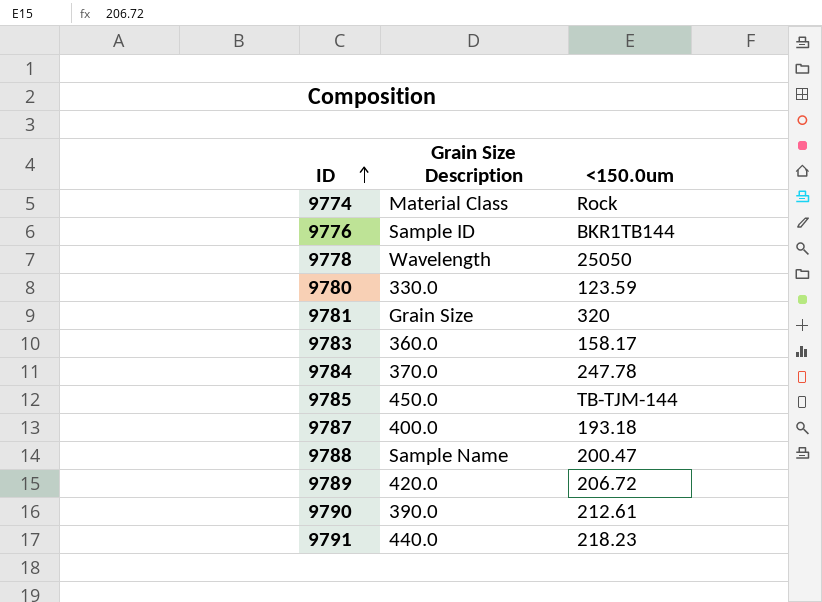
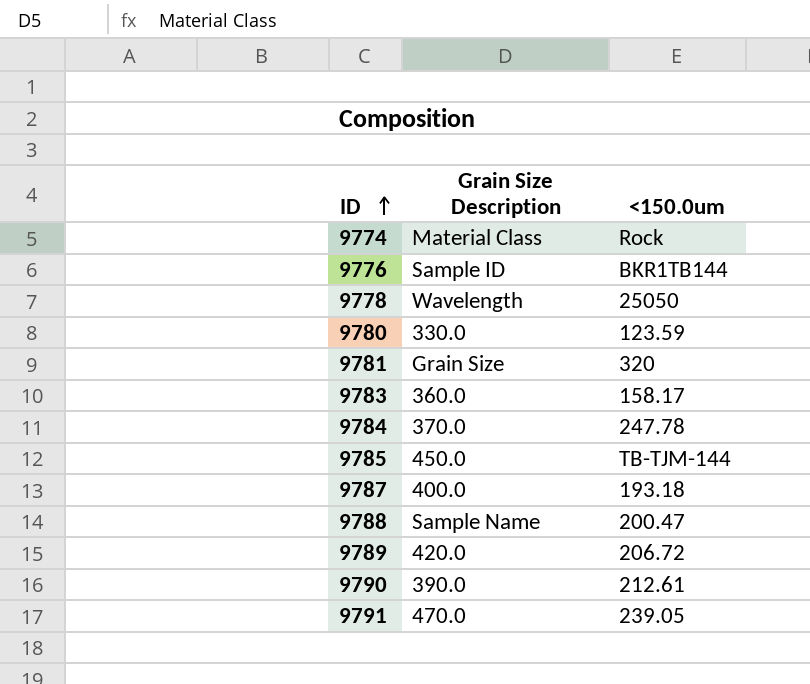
9791 | Grain Size Description: 440.0 -> 470.0
9791 | <150.0um: 218.23 -> 239.05

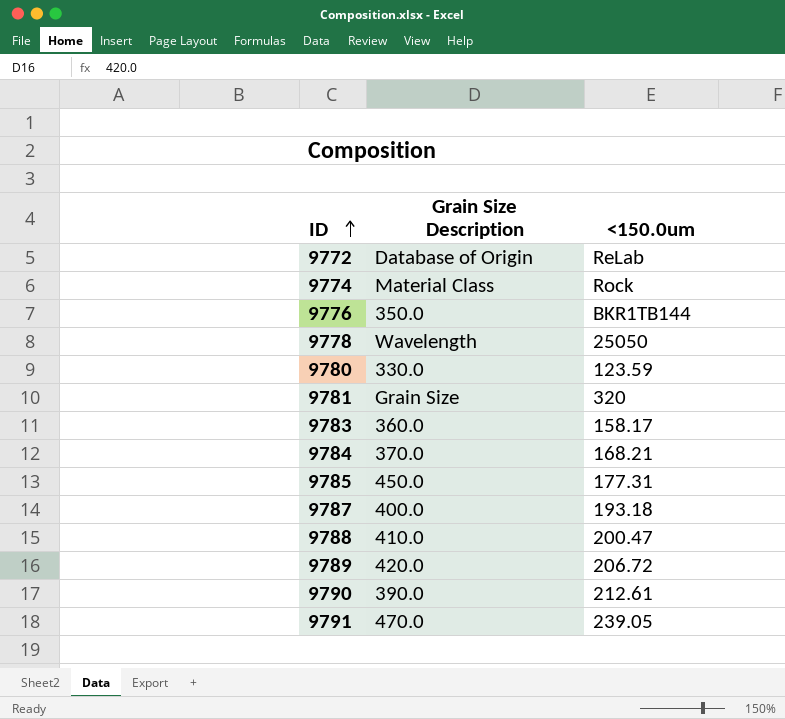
row 9772: none -> Database of Origin | ReLab
9776 | Grain Size Description: Sample ID -> 350.0
9784 | <150.0um: 247.78 -> 168.21
9785 | <150.0um: TB-TJM-144 -> 177.31
9788 | Grain Size Description: Sample Name -> 410.0

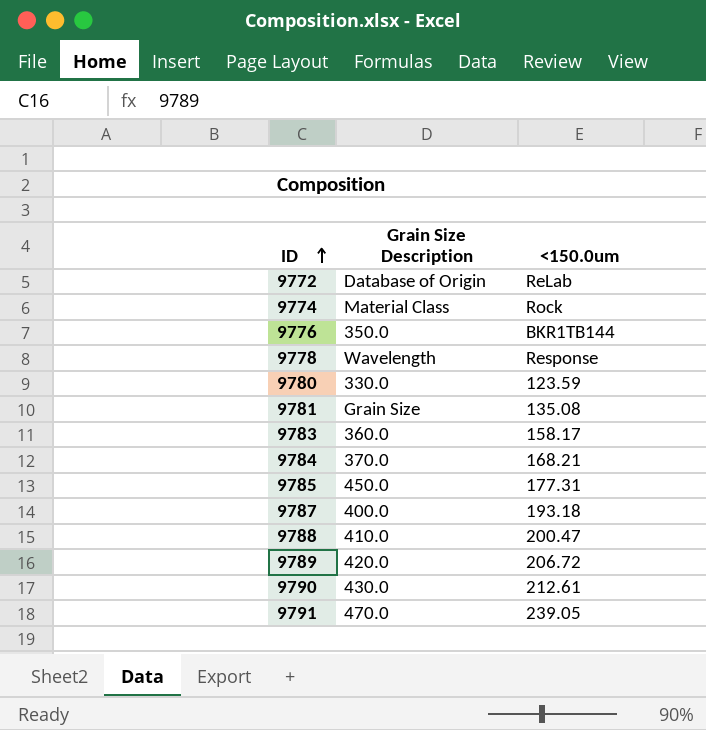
9778 | <150.0um: 25050 -> Response
9781 | <150.0um: 320 -> 135.08
9790 | Grain Size Description: 390.0 -> 430.0

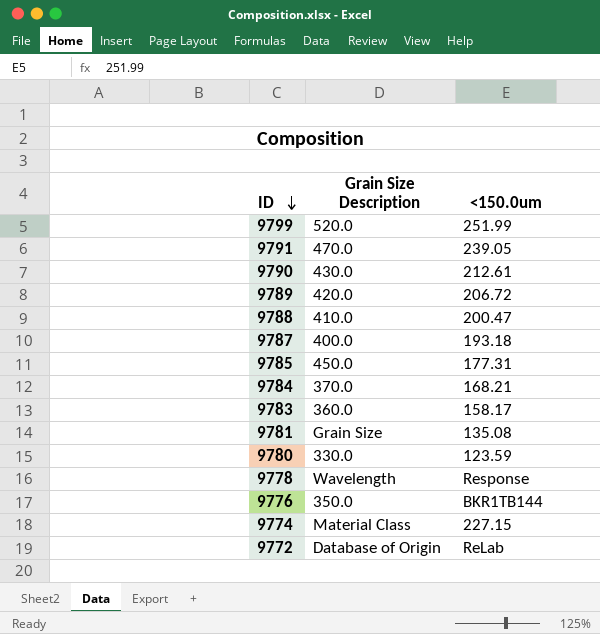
row order: ID ascending -> ID descending
row 9799: none -> 520.0 | 251.99
9774 | <150.0um: Rock -> 227.15

